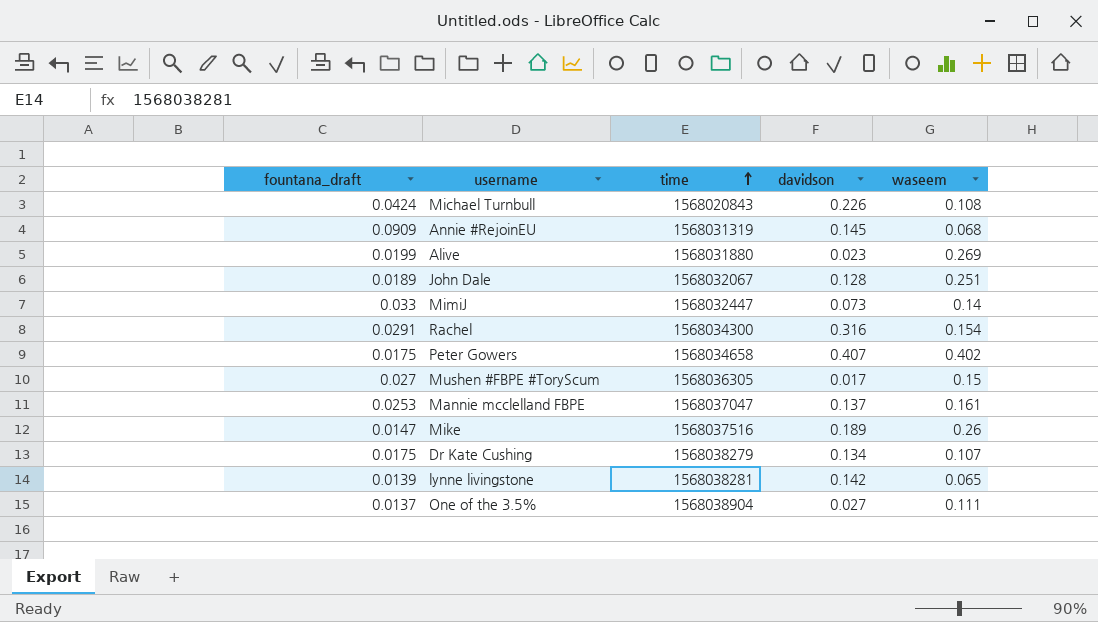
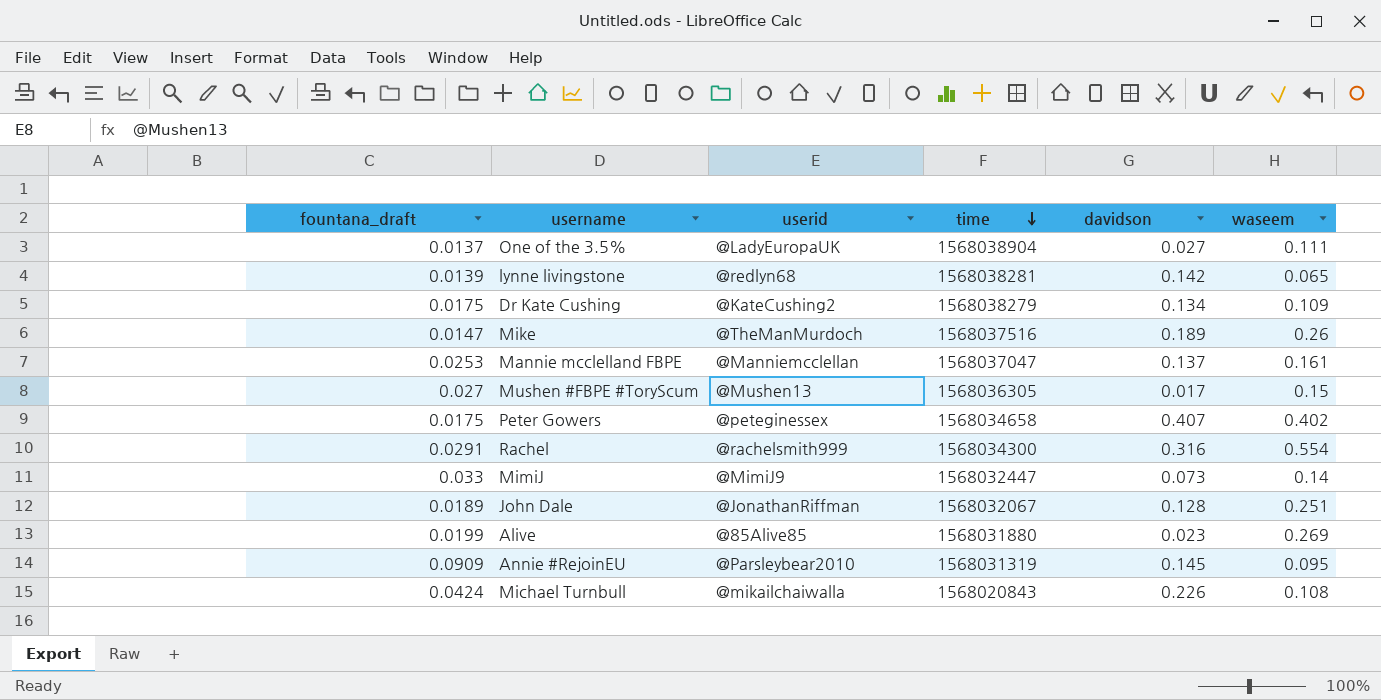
row order: time ascending -> time descending
column userid | position: none -> 3
Dr Kate Cushing | waseem: 0.107 -> 0.109
Rachel | waseem: 0.154 -> 0.554
Annie #RejoinEU | waseem: 0.068 -> 0.095

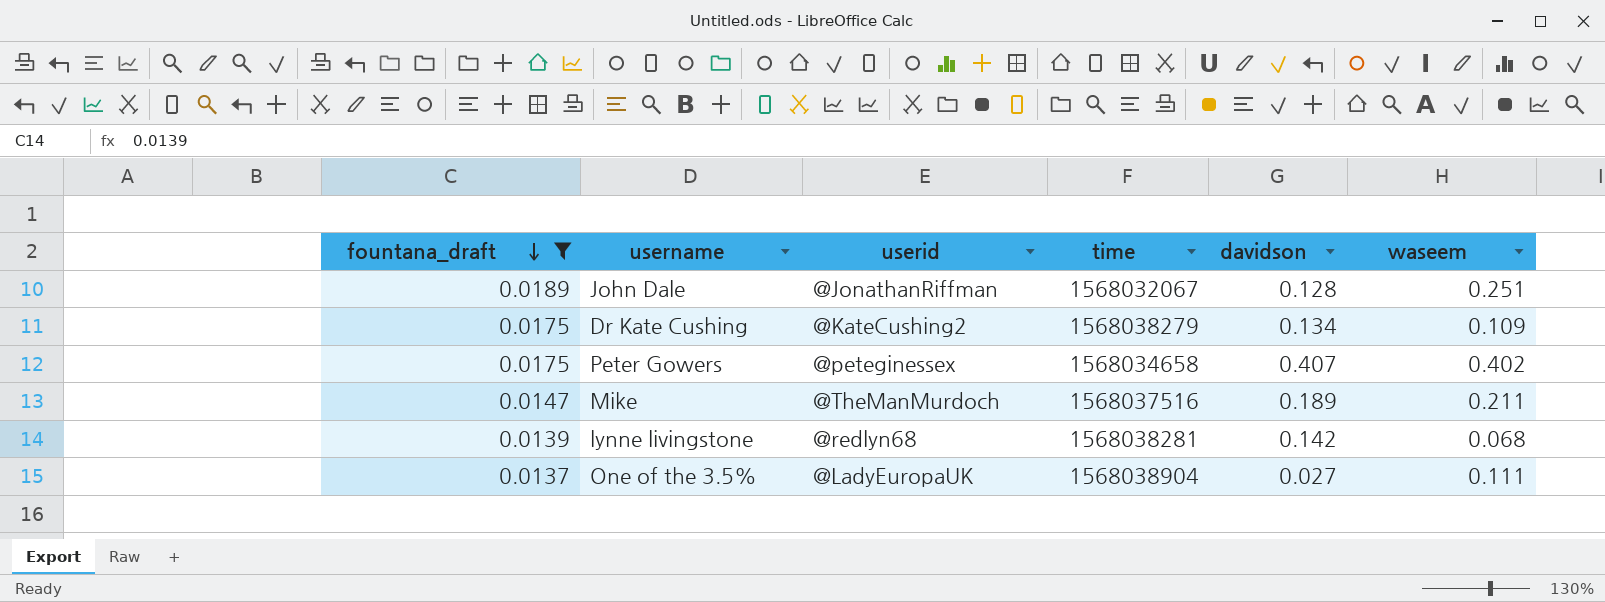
filter: none -> fountana_draft <= 0.0189
row order: time descending -> fountana_draft descending
Mike | waseem: 0.26 -> 0.211
lynne livingstone | waseem: 0.065 -> 0.068

